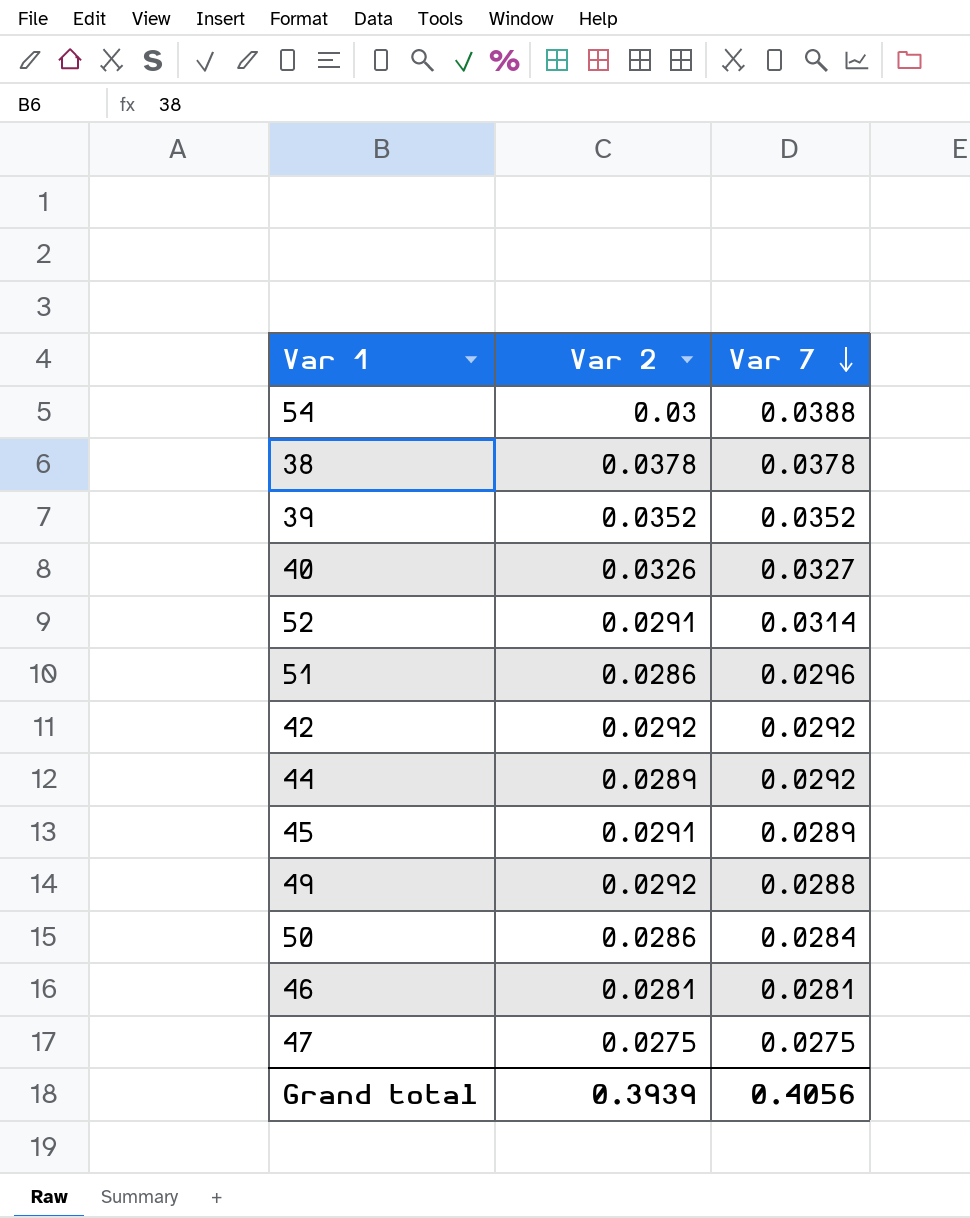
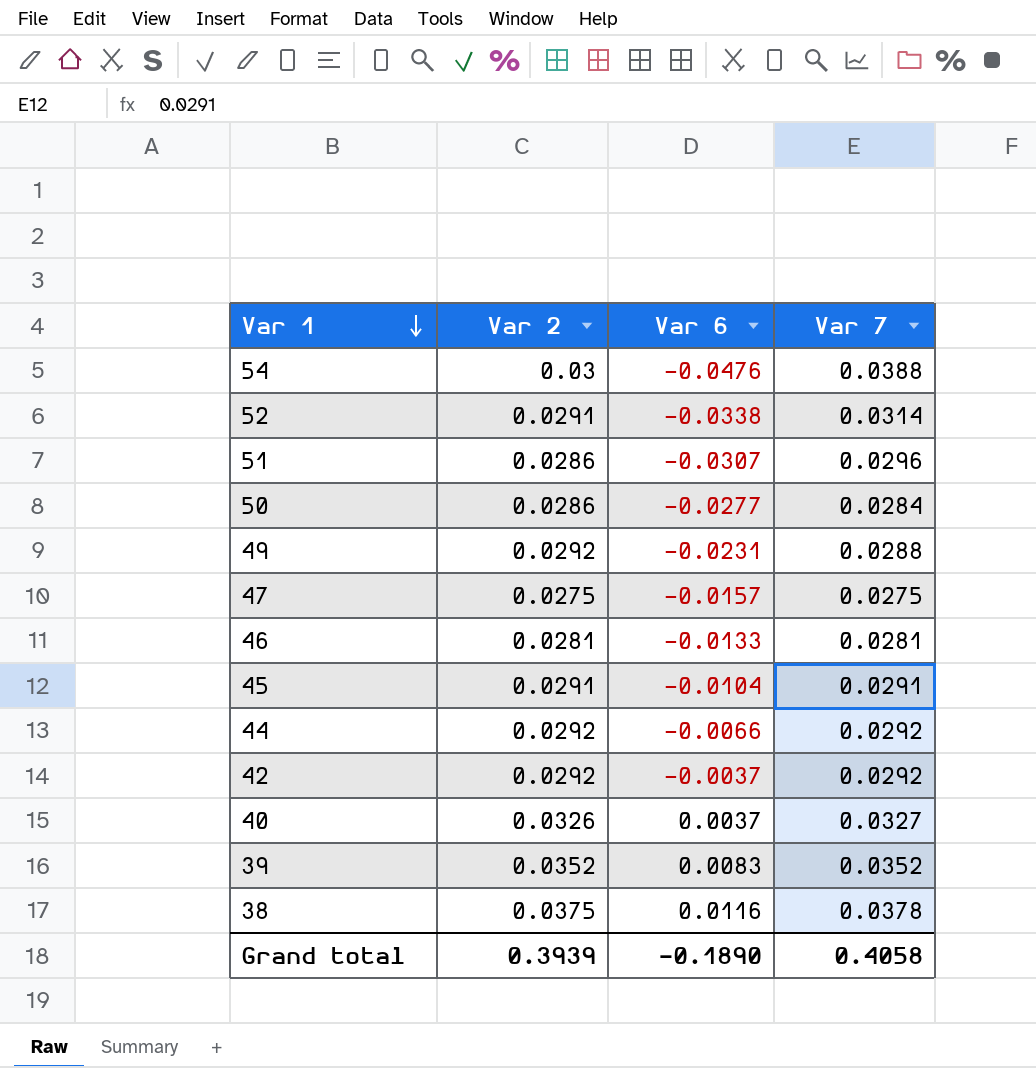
row order: Var 7 descending -> Var 1 descending
column Var 6 | position: none -> 3
45 | Var 7: 0.0289 -> 0.0291
44 | Var 2: 0.0289 -> 0.0292
38 | Var 2: 0.0378 -> 0.0375
Grand total | Var 7: 0.4056 -> 0.4058

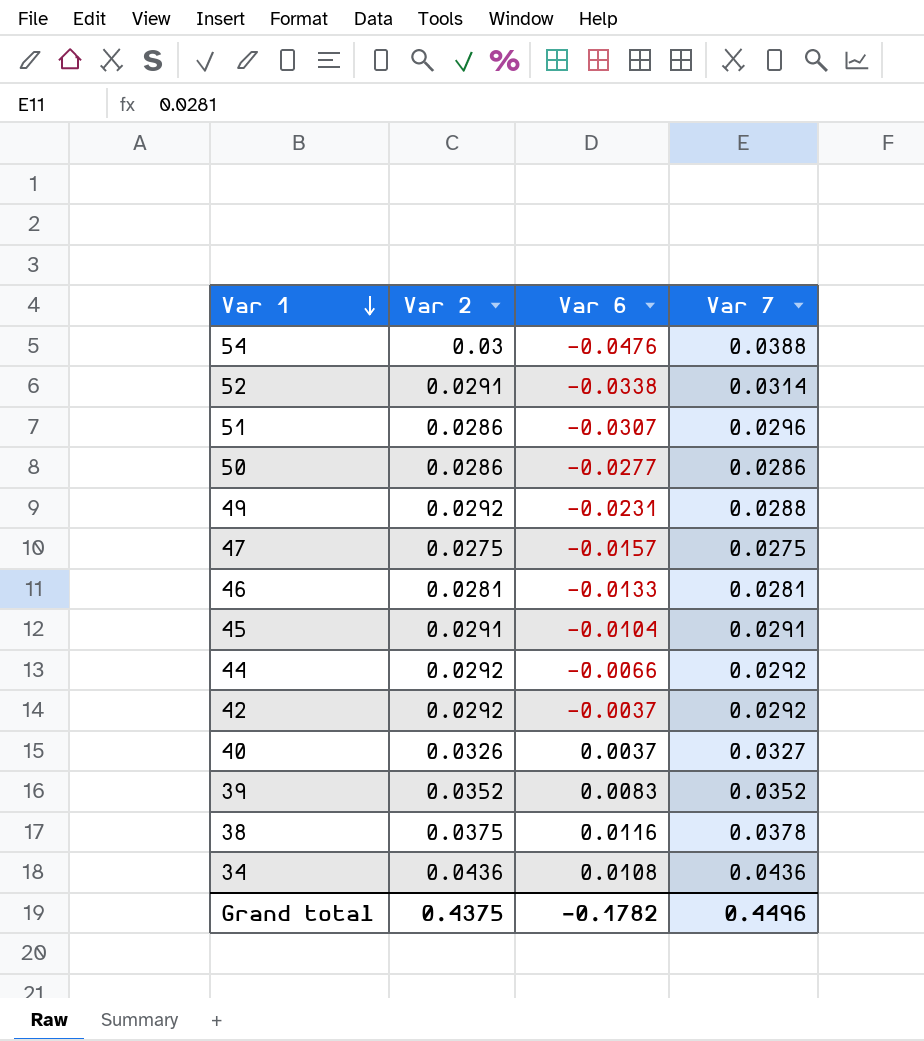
50 | Var 7: 0.0284 -> 0.0286
row 34: none -> 0.0436 | 0.0108 | 0.0436
Grand total | Var 2: 0.3939 -> 0.4375
Grand total | Var 6: -0.1890 -> -0.1782
Grand total | Var 7: 0.4058 -> 0.4496

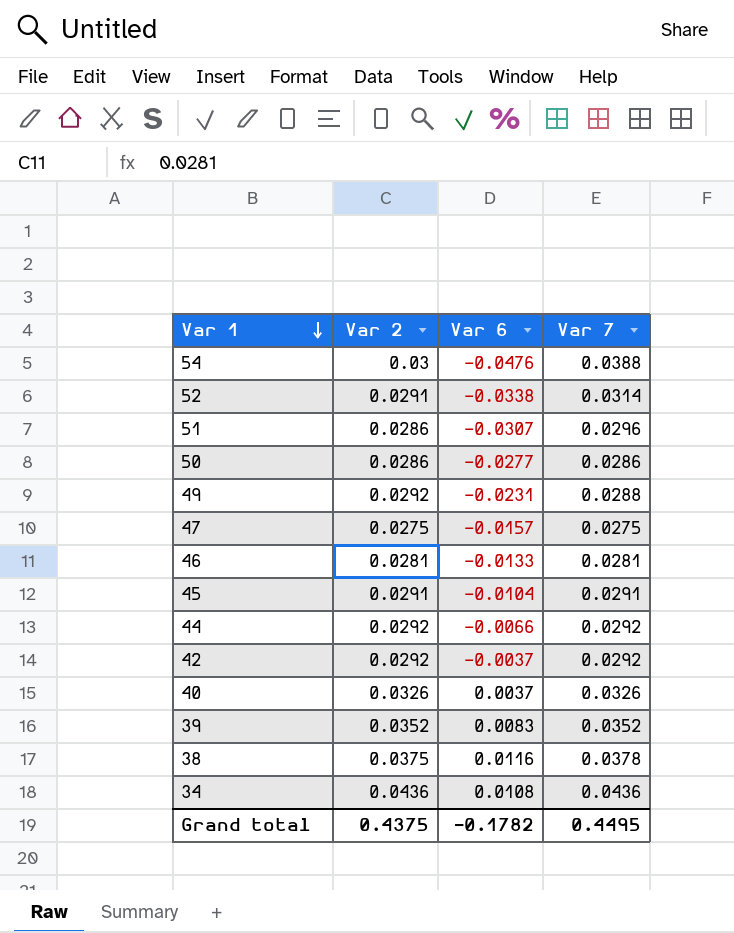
40 | Var 7: 0.0327 -> 0.0326
Grand total | Var 7: 0.4496 -> 0.4495

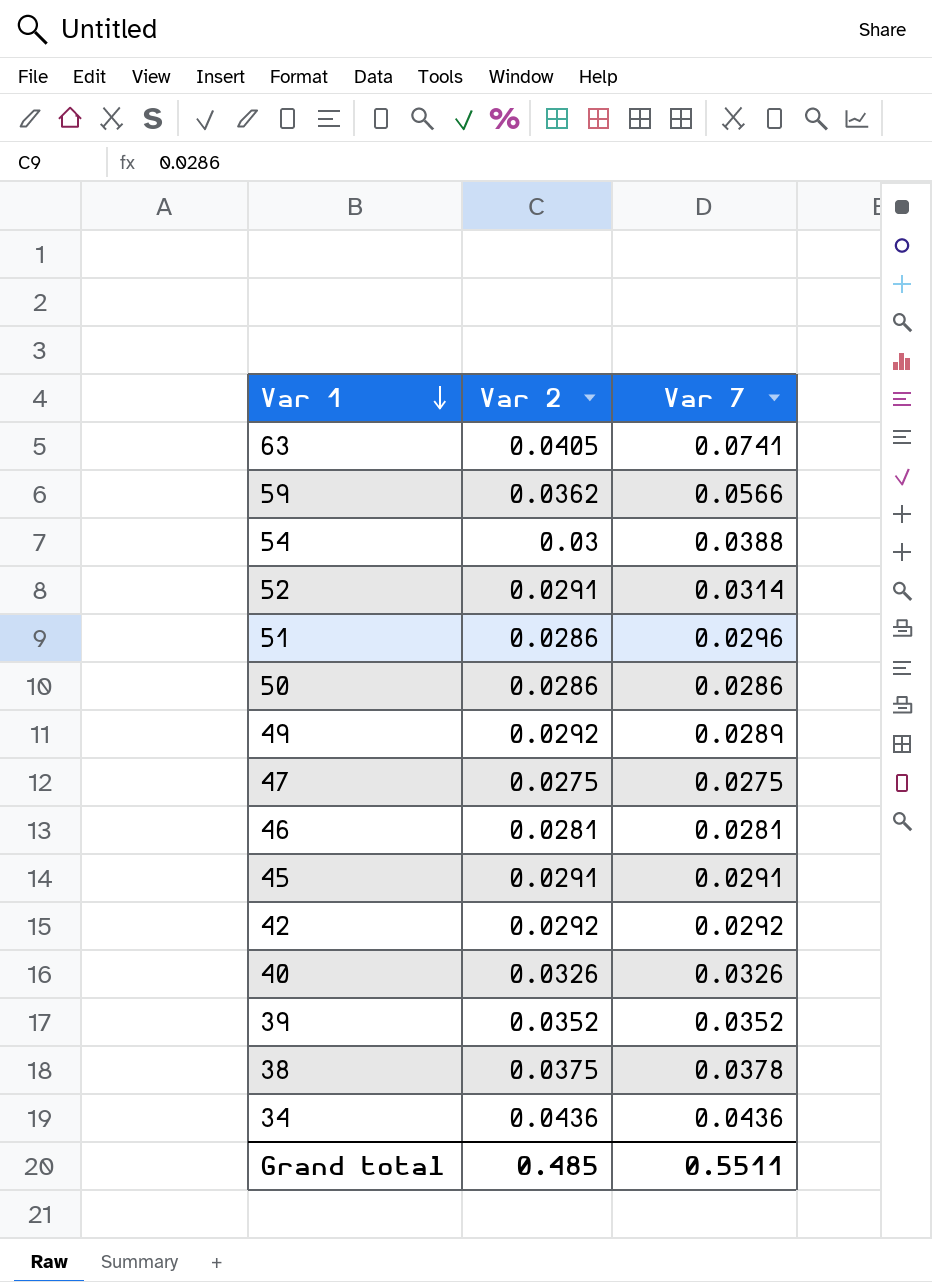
column Var 6 | position: 3 -> none
row 44: 0.0292 | -0.0066 | 0.0292 -> none
row 63: none -> 0.0405 | 0.0741
row 59: none -> 0.0362 | 0.0566
49 | Var 7: 0.0288 -> 0.0289
Grand total | Var 2: 0.4375 -> 0.485
Grand total | Var 7: 0.4495 -> 0.5511

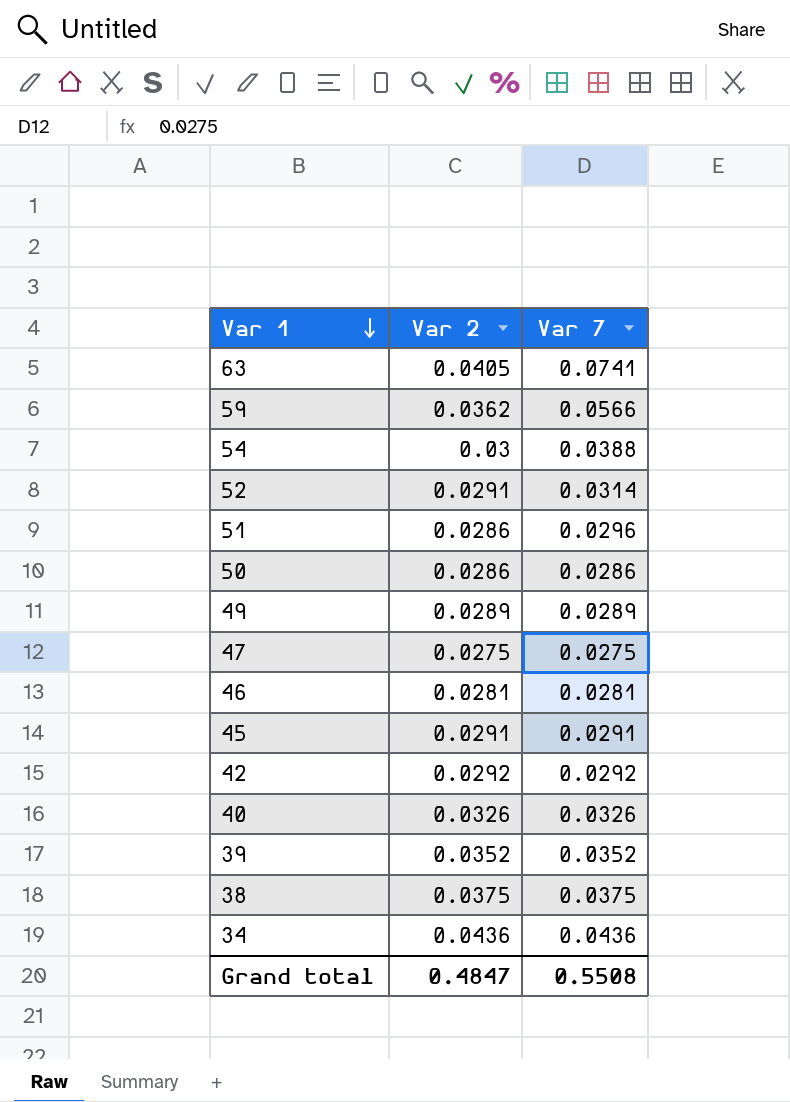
49 | Var 2: 0.0292 -> 0.0289
38 | Var 7: 0.0378 -> 0.0375
Grand total | Var 2: 0.485 -> 0.4847
Grand total | Var 7: 0.5511 -> 0.5508

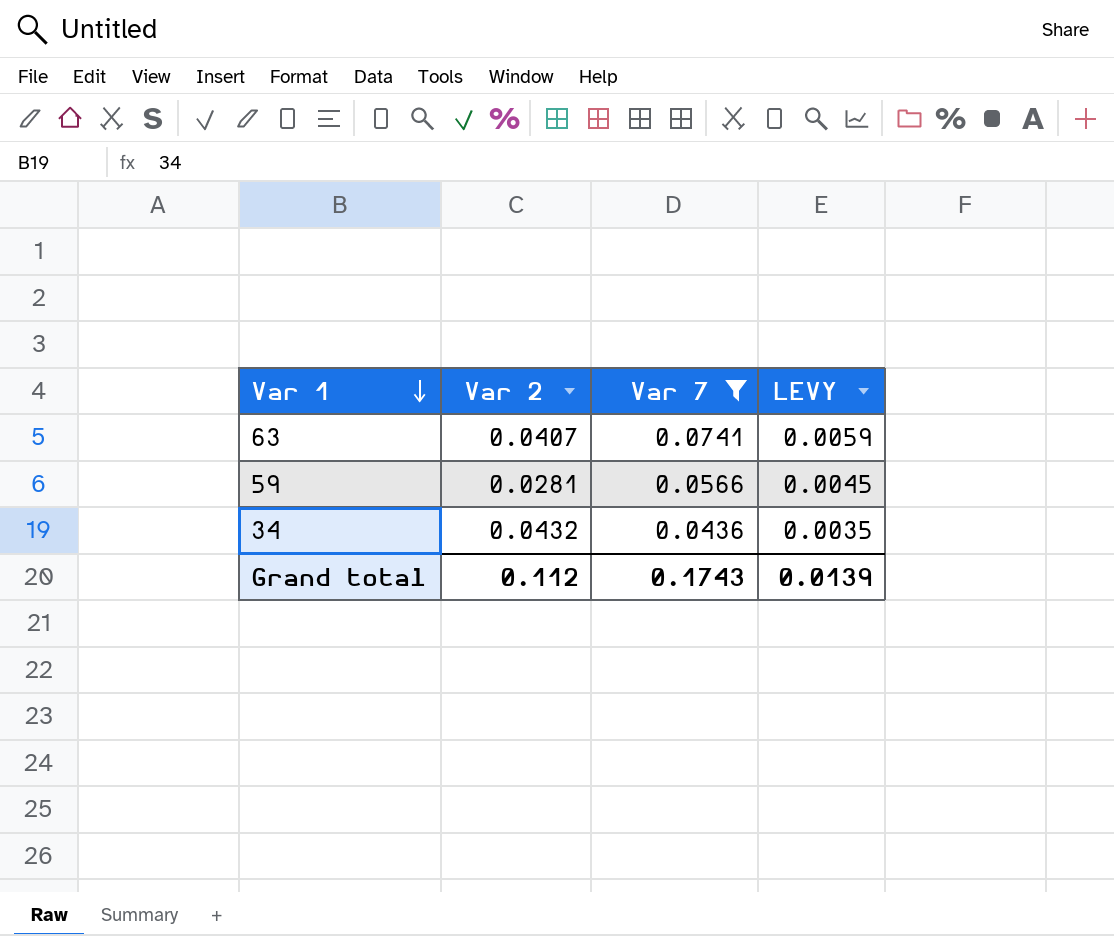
filter: none -> Var 7 >= 0.0436
column LEVY | formula: none -> [Var 7] * 0.08
63 | Var 2: 0.0405 -> 0.0407
59 | Var 2: 0.0362 -> 0.0281
34 | Var 2: 0.0436 -> 0.0432
Grand total | Var 2: 0.4847 -> 0.112
Grand total | Var 7: 0.5508 -> 0.1743

